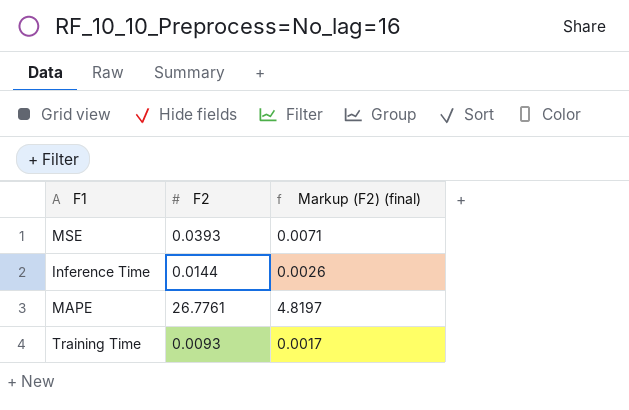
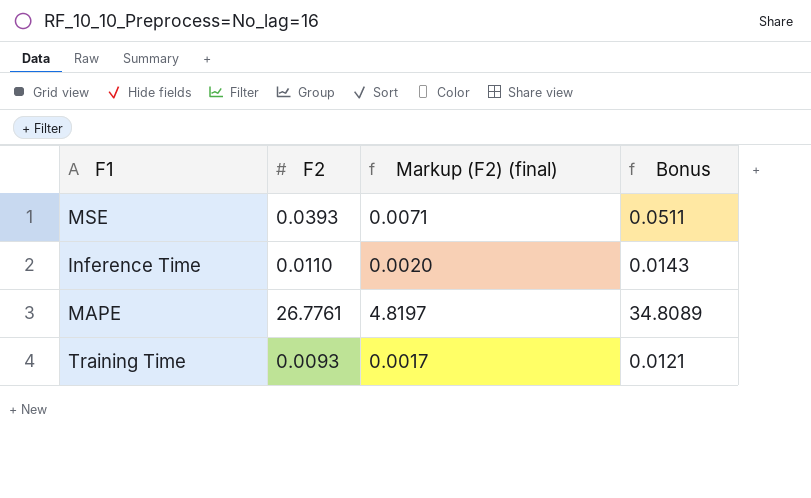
column Bonus | formula: none -> [F2] * 1.3
Inference Time | F2: 0.0144 -> 0.0110
Inference Time | Markup (F2) (final): 0.0026 -> 0.0020

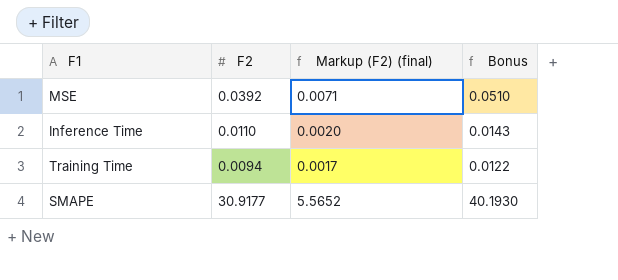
row MAPE: 26.7761 | 4.8197 | 34.8089 -> none
MSE | F2: 0.0393 -> 0.0392
MSE | Bonus: 0.0511 -> 0.0510
Training Time | F2: 0.0093 -> 0.0094
Training Time | Bonus: 0.0121 -> 0.0122
row SMAPE: none -> 30.9177 | 5.5652 | 40.1930

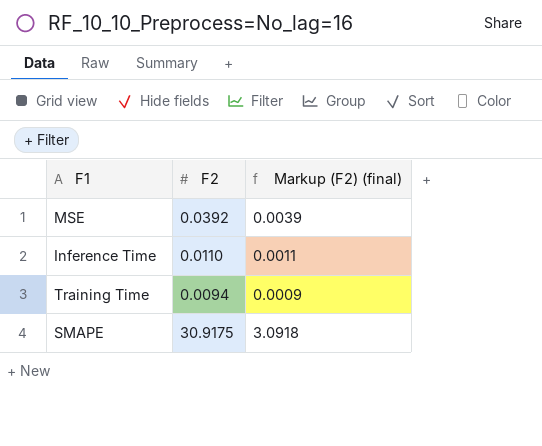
column Bonus | formula: [F2] * 1.3 -> none
column Markup (F2) (final) | formula: [F2] * 0.18 -> [F2] * 0.1
SMAPE | F2: 30.9177 -> 30.9175

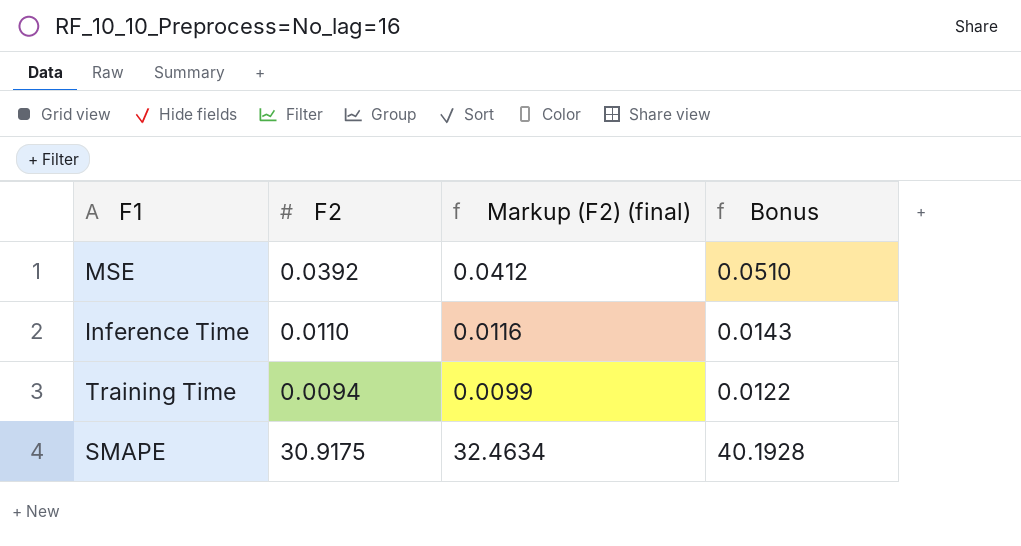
column Markup (F2) (final) | formula: [F2] * 0.1 -> [F2] * 1.05
column Bonus | formula: none -> [F2] * 1.3

